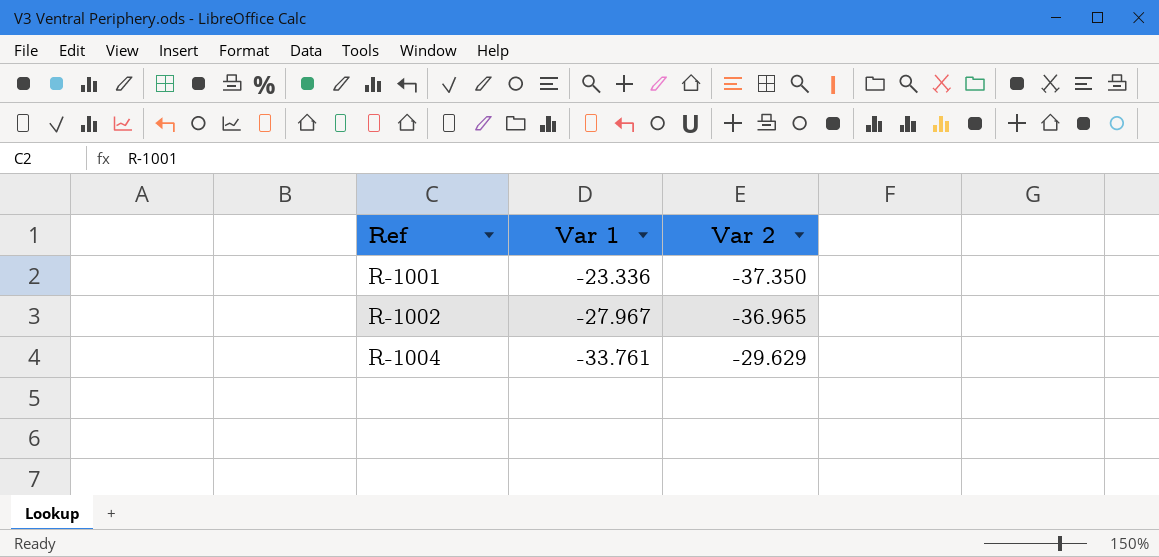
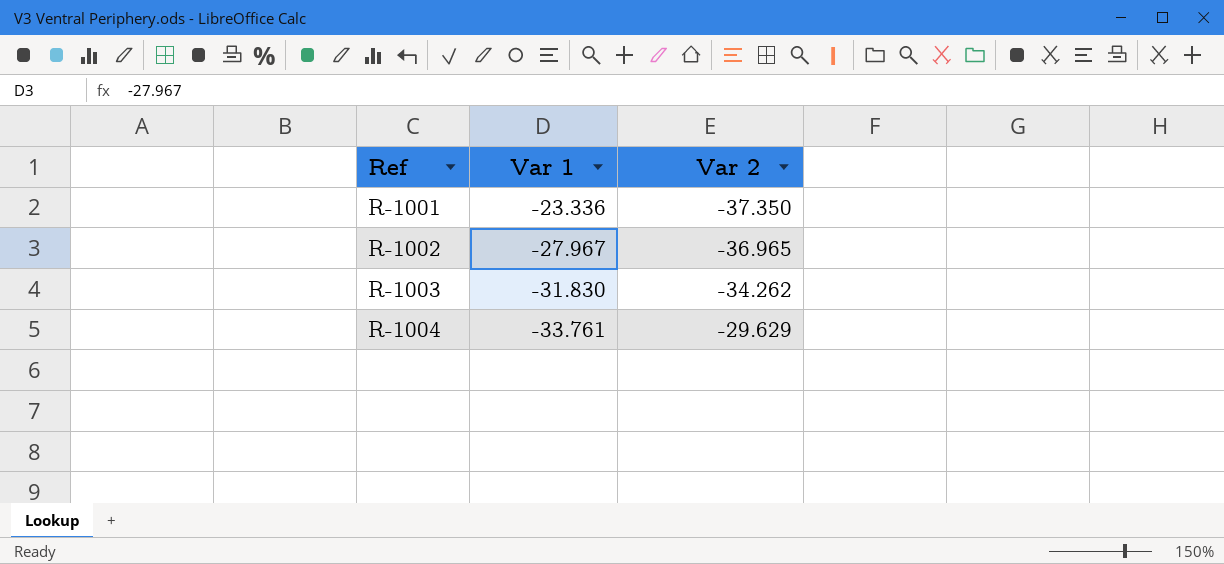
row R-1003: none -> -31.830 | -34.262

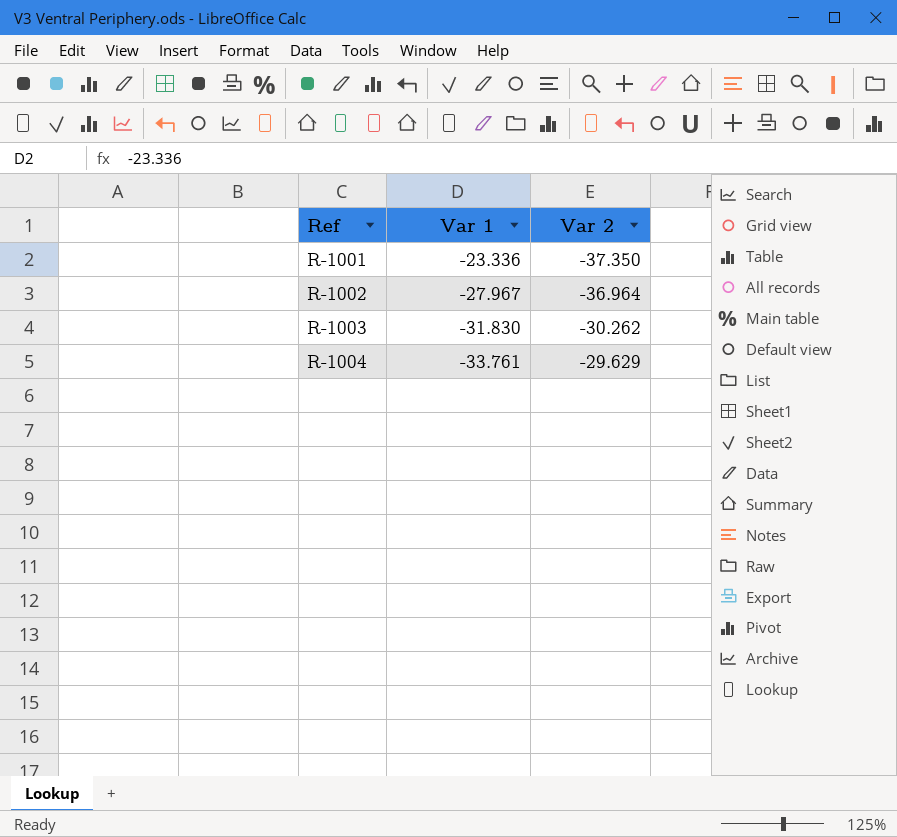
R-1002 | Var 2: -36.965 -> -36.964
R-1003 | Var 2: -34.262 -> -30.262

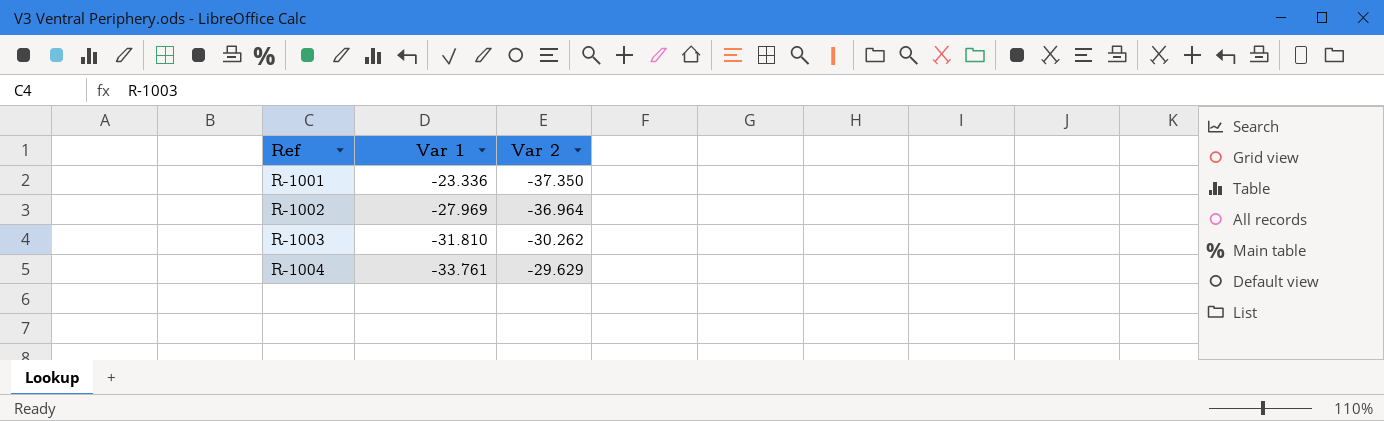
R-1002 | Var 1: -27.967 -> -27.969
R-1003 | Var 1: -31.830 -> -31.810

